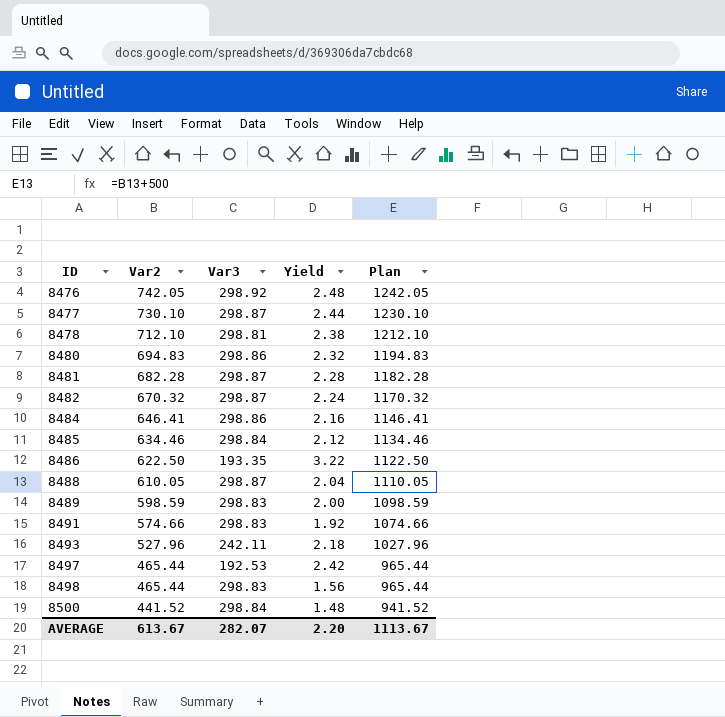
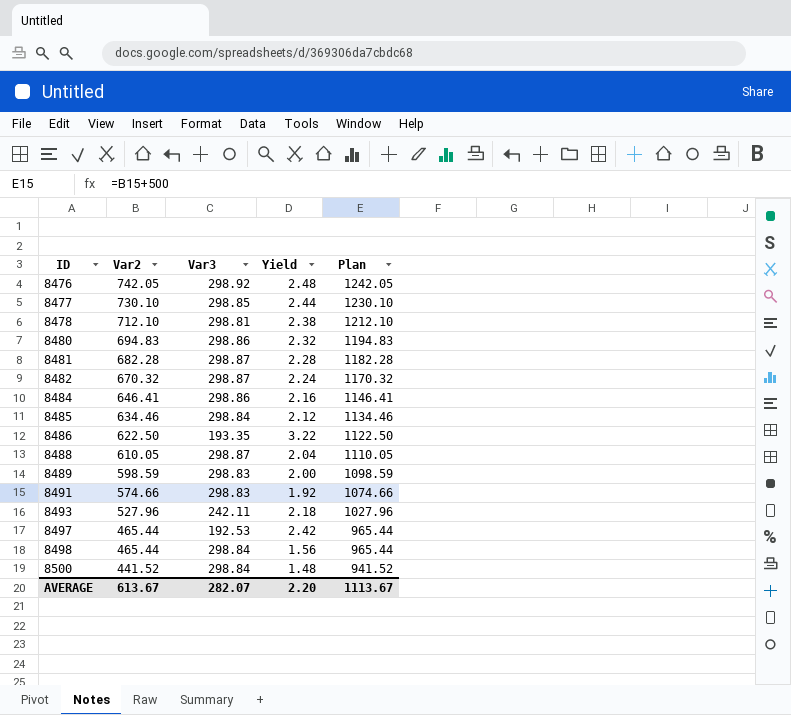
8477 | Var3: 298.87 -> 298.85
8498 | Var3: 298.83 -> 298.84

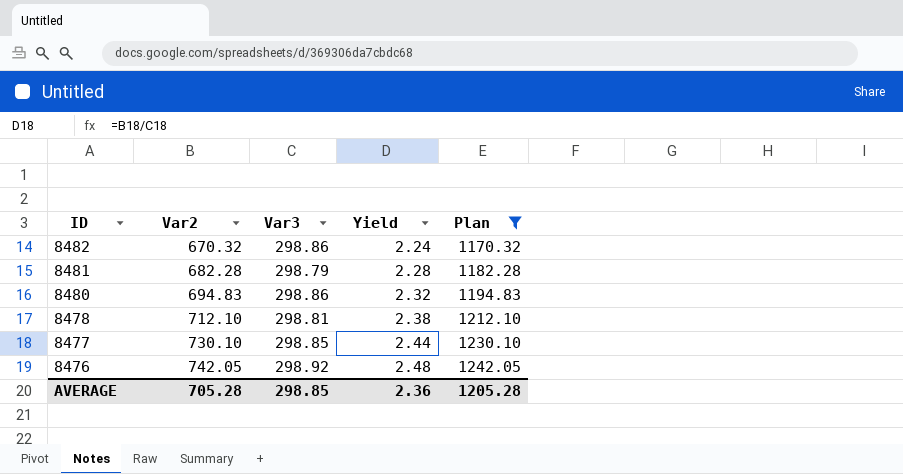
filter: none -> Plan >= 1170.32
row order: ID ascending -> ID descending
8482 | Var3: 298.87 -> 298.86
8481 | Var3: 298.87 -> 298.79
AVERAGE | Var2: 613.67 -> 705.28
AVERAGE | Var3: 282.07 -> 298.85
AVERAGE | Yield: 2.20 -> 2.36
AVERAGE | Plan: 1113.67 -> 1205.28

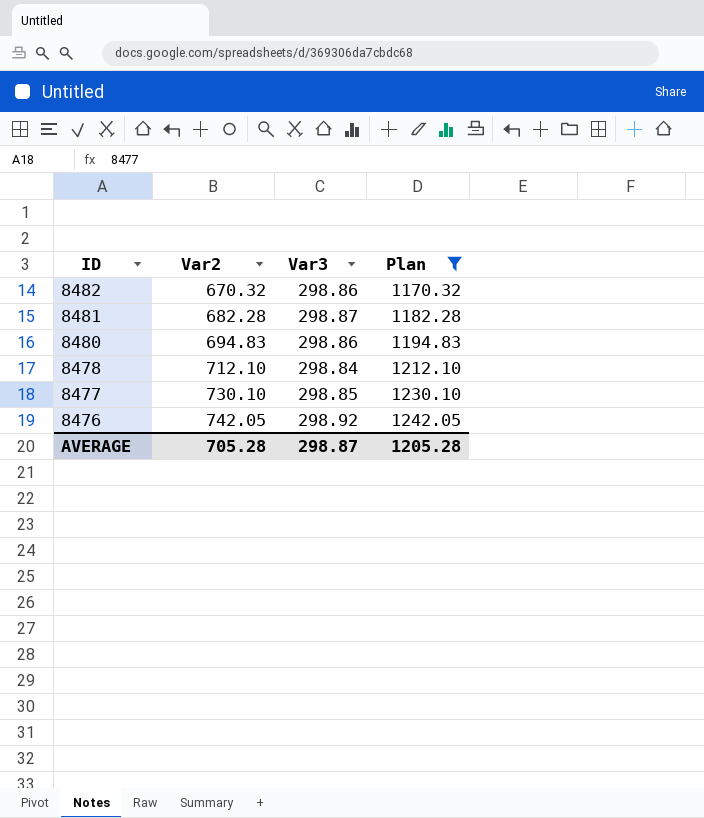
column Yield | formula: [Var2] / [Var3] -> none
8481 | Var3: 298.79 -> 298.87
8478 | Var3: 298.81 -> 298.84
AVERAGE | Var3: 298.85 -> 298.87

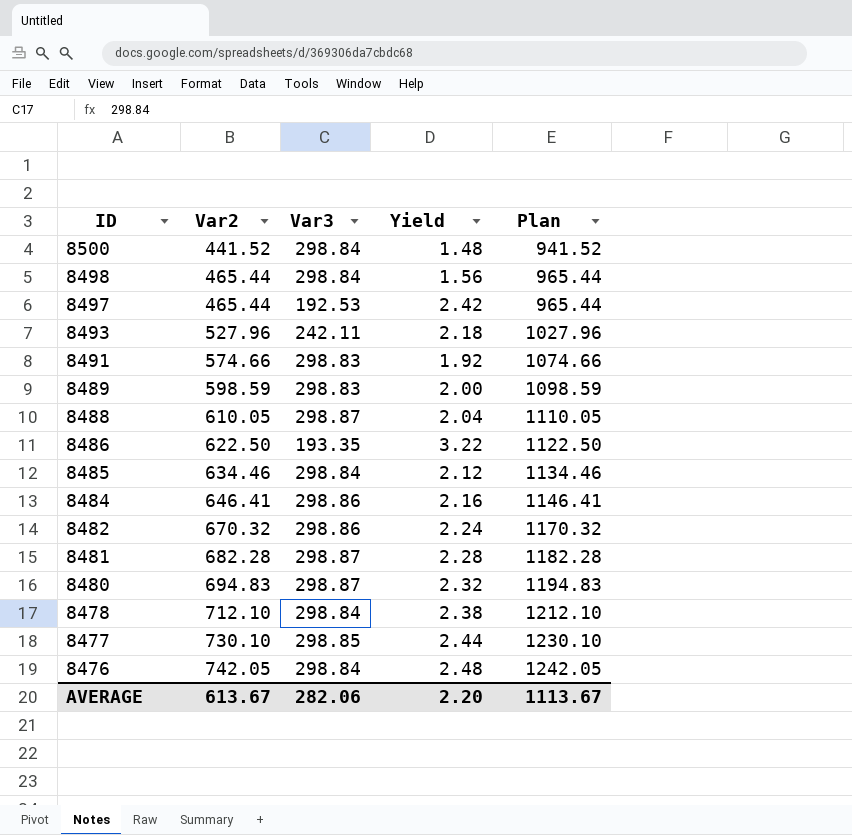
filter: Plan >= 1170.32 -> none
column Yield | formula: none -> [Var2] / [Var3]
8480 | Var3: 298.86 -> 298.87
8476 | Var3: 298.92 -> 298.84
AVERAGE | Var2: 705.28 -> 613.67
AVERAGE | Var3: 298.87 -> 282.06
AVERAGE | Plan: 1205.28 -> 1113.67

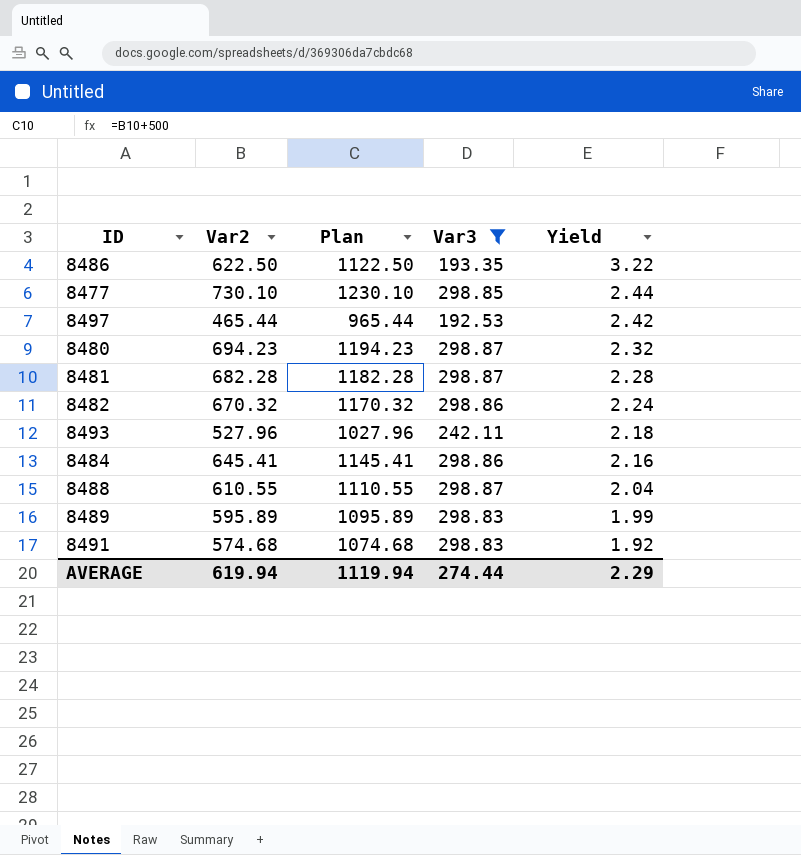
filter: none -> Var3 != 298.84
row order: ID descending -> Yield descending
column Plan | position: 5 -> 3
8480 | Var2: 694.83 -> 694.23
8480 | Plan: 1194.83 -> 1194.23
8484 | Var2: 646.41 -> 645.41
8484 | Plan: 1146.41 -> 1145.41
8488 | Var2: 610.05 -> 610.55
8488 | Plan: 1110.05 -> 1110.55
8489 | Var2: 598.59 -> 595.89
8489 | Plan: 1098.59 -> 1095.89
8489 | Yield: 2.00 -> 1.99
8491 | Var2: 574.66 -> 574.68
8491 | Plan: 1074.66 -> 1074.68
AVERAGE | Var2: 613.67 -> 619.94
AVERAGE | Plan: 1113.67 -> 1119.94
AVERAGE | Var3: 282.06 -> 274.44
AVERAGE | Yield: 2.20 -> 2.29

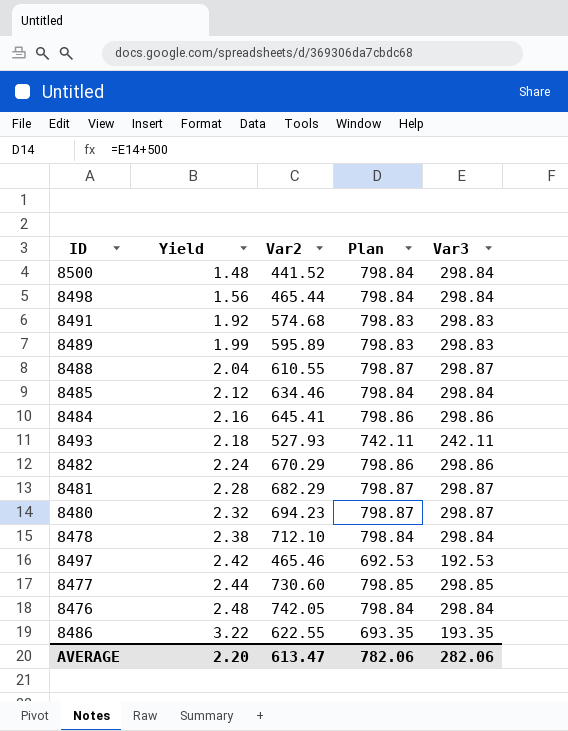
filter: Var3 != 298.84 -> none
row order: Yield descending -> Yield ascending
column Yield | position: 5 -> 2
column Plan | formula: [Var2] + 500 -> [Var3] + 500
8493 | Var2: 527.96 -> 527.93
8482 | Var2: 670.32 -> 670.29
8481 | Var2: 682.28 -> 682.29
8497 | Var2: 465.44 -> 465.46
8477 | Var2: 730.10 -> 730.60
8486 | Var2: 622.50 -> 622.55
AVERAGE | Yield: 2.29 -> 2.20
AVERAGE | Var2: 619.94 -> 613.47
AVERAGE | Plan: 1119.94 -> 782.06
AVERAGE | Var3: 274.44 -> 282.06

